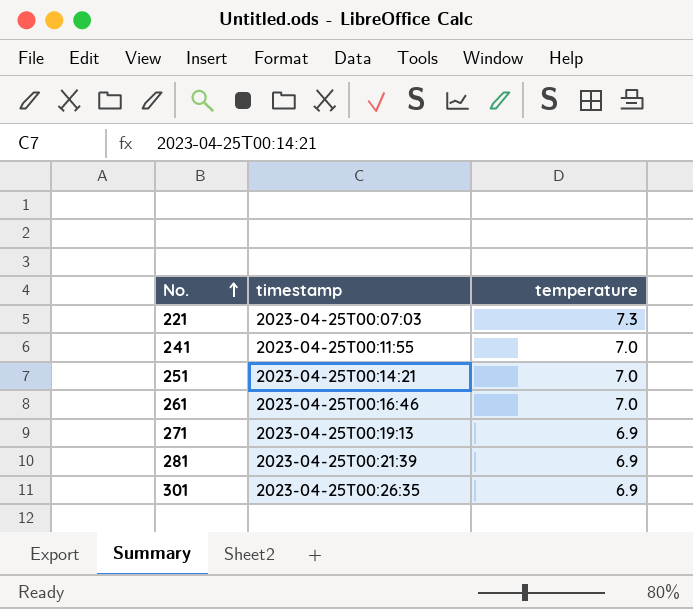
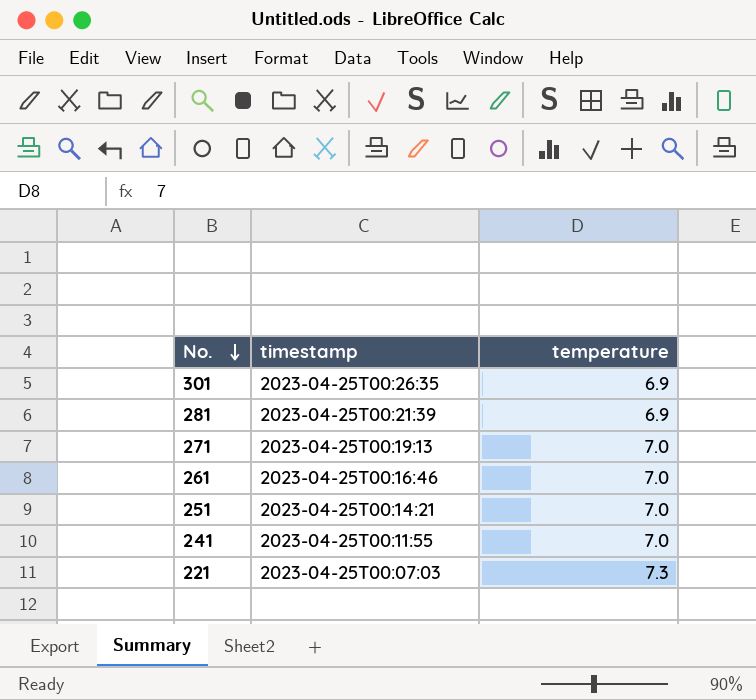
row order: No. ascending -> No. descending
271 | temperature: 6.9 -> 7.0

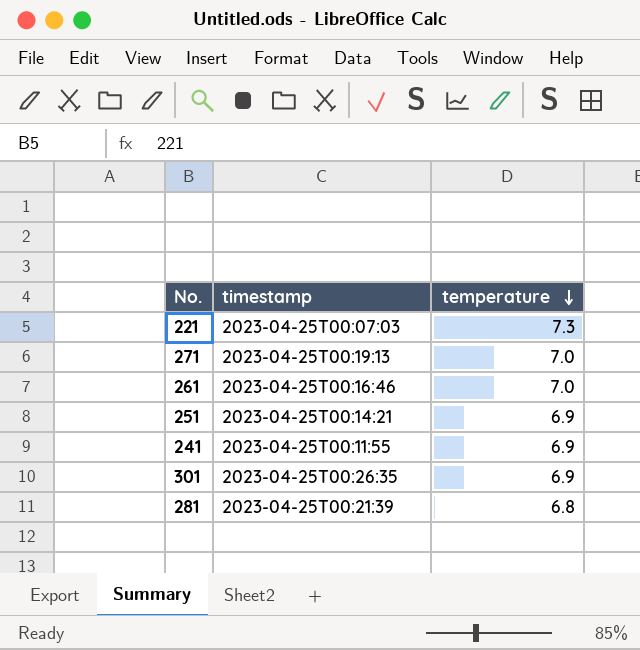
row order: No. descending -> temperature descending
251 | temperature: 7.0 -> 6.9
241 | temperature: 7.0 -> 6.9
281 | temperature: 6.9 -> 6.8

